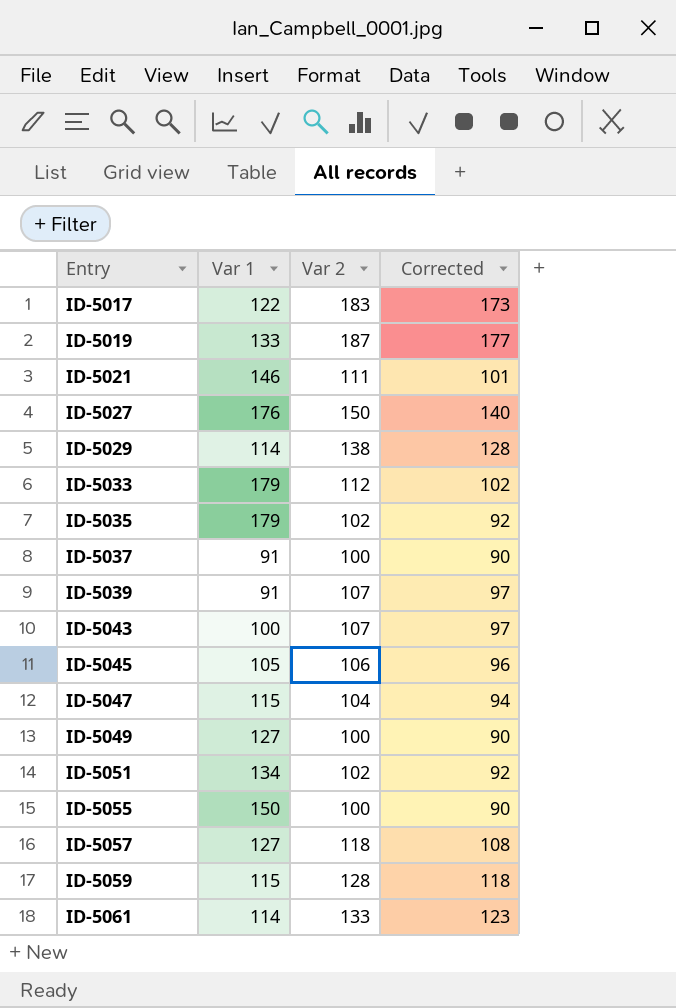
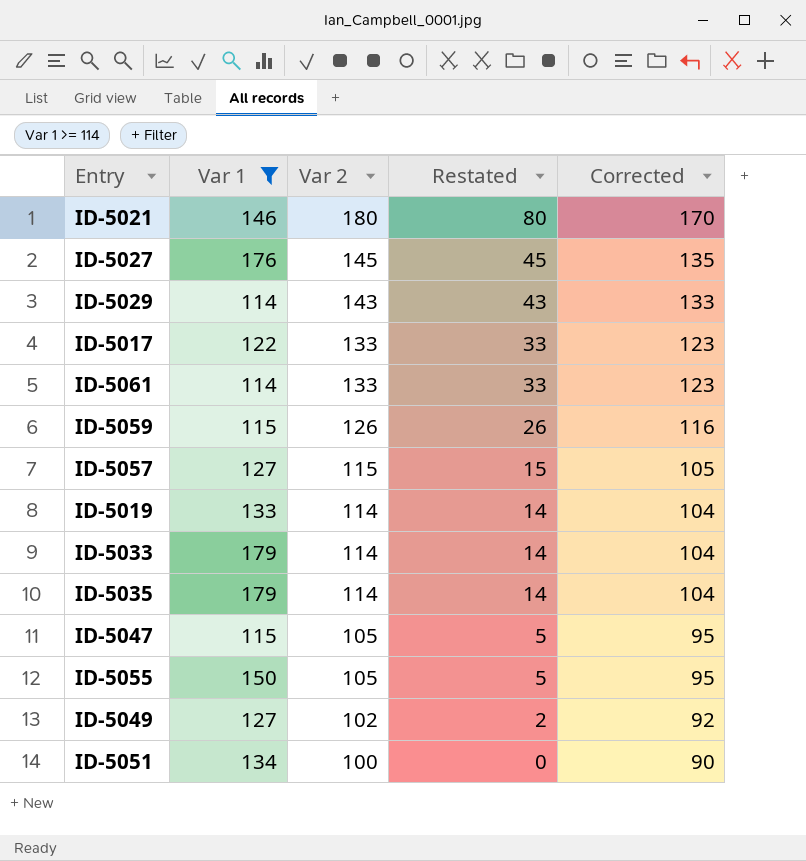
filter: none -> Var 1 >= 114
row order: Entry ascending -> Var 2 descending
column Restated | formula: none -> [Var 2] - 100
ID-5021 | Var 2: 111 -> 180
ID-5021 | Corrected: 101 -> 170
ID-5027 | Var 2: 150 -> 145
ID-5027 | Corrected: 140 -> 135
ID-5029 | Var 2: 138 -> 143
ID-5029 | Corrected: 128 -> 133
ID-5017 | Var 2: 183 -> 133
ID-5017 | Corrected: 173 -> 123
ID-5059 | Var 2: 128 -> 126
ID-5059 | Corrected: 118 -> 116
ID-5057 | Var 2: 118 -> 115
ID-5057 | Corrected: 108 -> 105
ID-5019 | Var 2: 187 -> 114
ID-5019 | Corrected: 177 -> 104
ID-5033 | Var 2: 112 -> 114
ID-5033 | Corrected: 102 -> 104
ID-5035 | Var 2: 102 -> 114
ID-5035 | Corrected: 92 -> 104
ID-5047 | Var 2: 104 -> 105
ID-5047 | Corrected: 94 -> 95
ID-5055 | Var 2: 100 -> 105
ID-5055 | Corrected: 90 -> 95
ID-5049 | Var 2: 100 -> 102
ID-5049 | Corrected: 90 -> 92
ID-5051 | Var 2: 102 -> 100
ID-5051 | Corrected: 92 -> 90

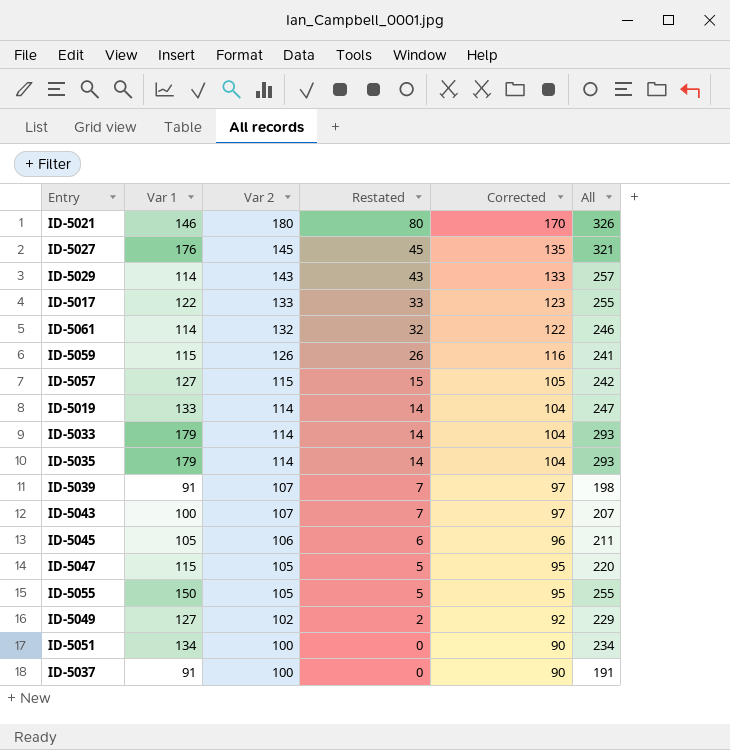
filter: Var 1 >= 114 -> none
column All | formula: none -> [Var 1] + [Var 2]
ID-5061 | Var 2: 133 -> 132
ID-5061 | Restated: 33 -> 32
ID-5061 | Corrected: 123 -> 122

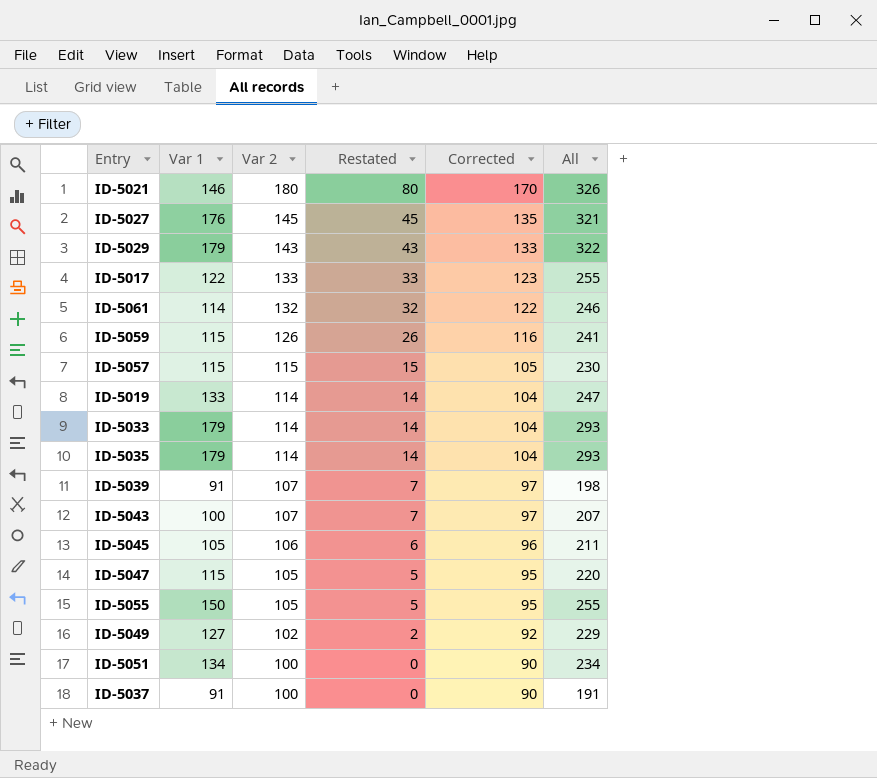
ID-5029 | Var 1: 114 -> 179
ID-5029 | All: 257 -> 322
ID-5057 | Var 1: 127 -> 115
ID-5057 | All: 242 -> 230

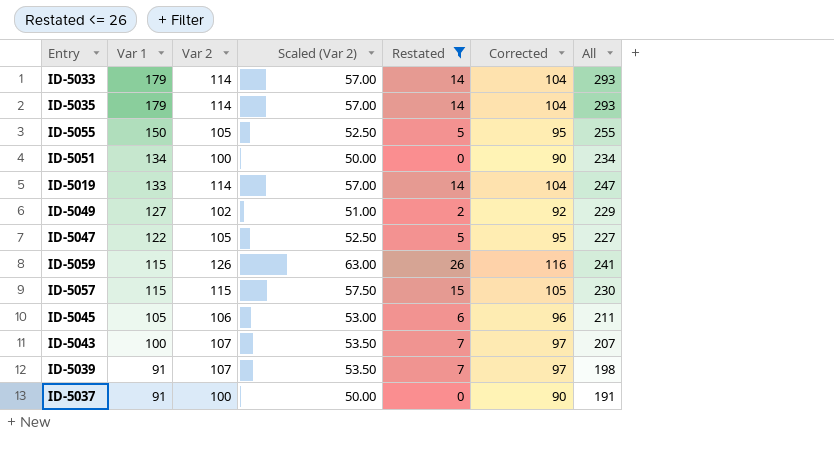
filter: none -> Restated <= 26
row order: Var 2 descending -> Var 1 descending
column Scaled (Var 2) | formula: none -> [Var 2] * 0.5
ID-5047 | Var 1: 115 -> 122
ID-5047 | All: 220 -> 227

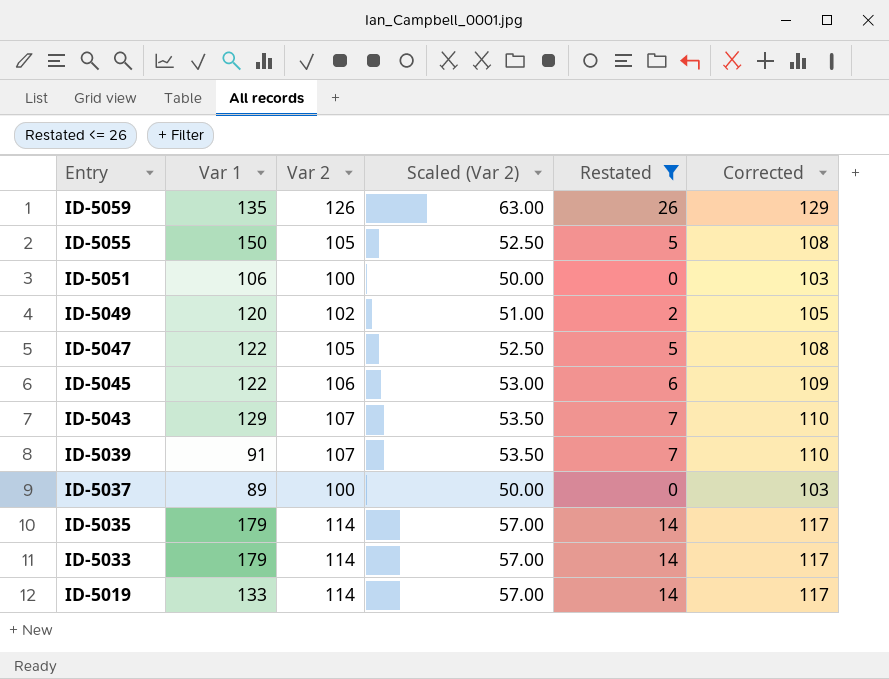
row order: Var 1 descending -> Entry descending
column All | formula: [Var 1] + [Var 2] -> none
column Corrected | formula: [Var 2] - 10 -> [Var 2] + 3
row ID-5057: 115 | 115 | 57.50 | 15 | 105 | 230 -> none
ID-5059 | Var 1: 115 -> 135
ID-5051 | Var 1: 134 -> 106
ID-5049 | Var 1: 127 -> 120
ID-5045 | Var 1: 105 -> 122
ID-5043 | Var 1: 100 -> 129
ID-5037 | Var 1: 91 -> 89

